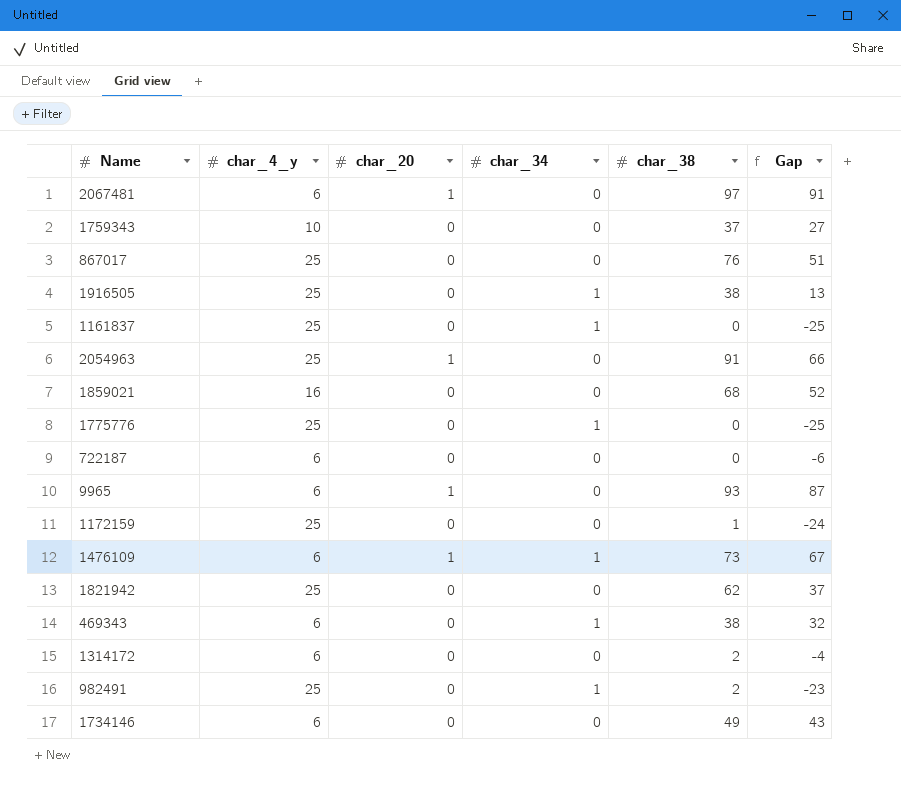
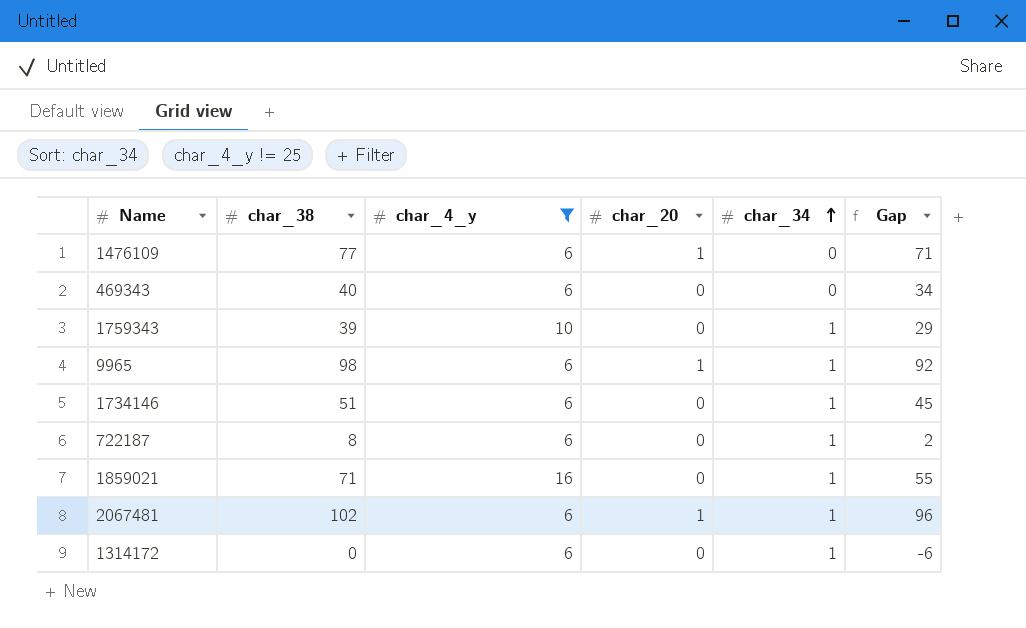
filter: none -> char_4_y != 25
row order: none -> char_34 ascending
column char_38 | position: 5 -> 2
1476109 | char_38: 73 -> 77
1476109 | char_34: 1 -> 0
1476109 | Gap: 67 -> 71
469343 | char_38: 38 -> 40
469343 | char_34: 1 -> 0
469343 | Gap: 32 -> 34
1759343 | char_38: 37 -> 39
1759343 | char_34: 0 -> 1
1759343 | Gap: 27 -> 29
9965 | char_38: 93 -> 98
9965 | char_34: 0 -> 1
9965 | Gap: 87 -> 92
1734146 | char_38: 49 -> 51
1734146 | char_34: 0 -> 1
1734146 | Gap: 43 -> 45
722187 | char_38: 0 -> 8
722187 | char_34: 0 -> 1
722187 | Gap: -6 -> 2
1859021 | char_38: 68 -> 71
1859021 | char_34: 0 -> 1
1859021 | Gap: 52 -> 55
2067481 | char_38: 97 -> 102
2067481 | char_34: 0 -> 1
2067481 | Gap: 91 -> 96
1314172 | char_38: 2 -> 0
1314172 | char_34: 0 -> 1
1314172 | Gap: -4 -> -6

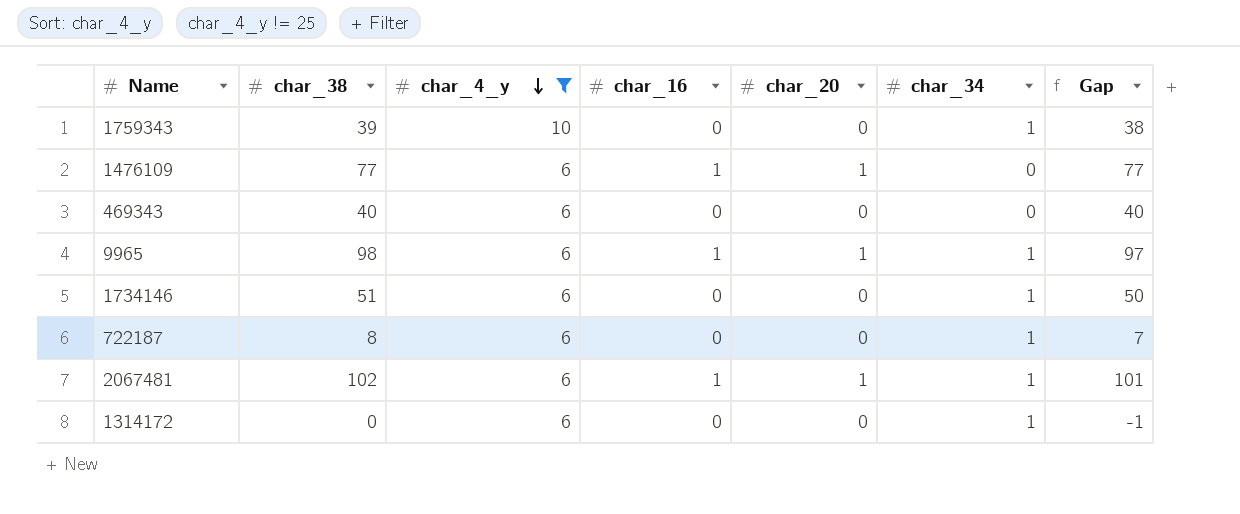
row order: char_34 ascending -> char_4_y descending
column char_16 | position: none -> 4
column Gap | formula: [char_38] - [char_4_y] -> [char_38] - [char_34]
row 1859021: 71 | 16 | 0 | 1 | 55 -> none

